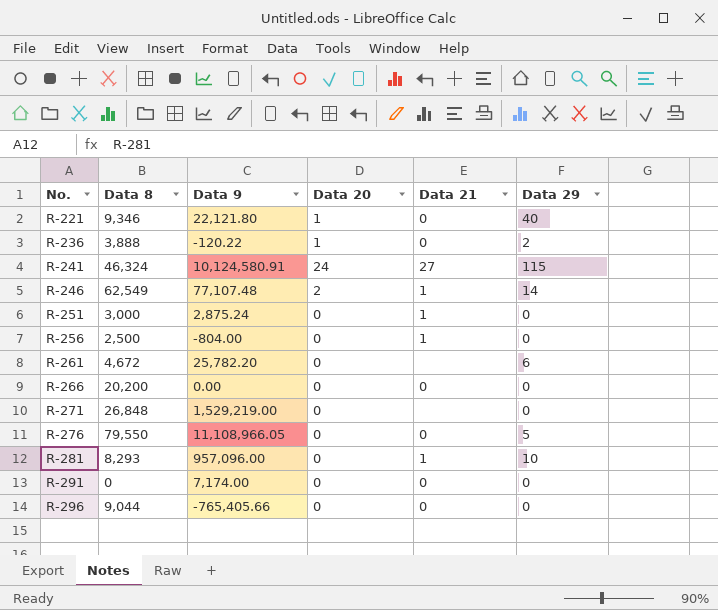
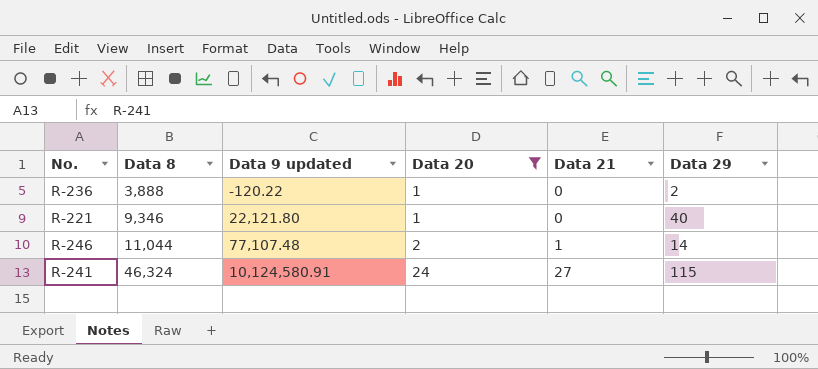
filter: none -> Data 20 != 0
row order: No. ascending -> Data 8 ascending
column name: Data 9 -> Data 9 updated
R-246 | Data 8: 62,549 -> 11,044

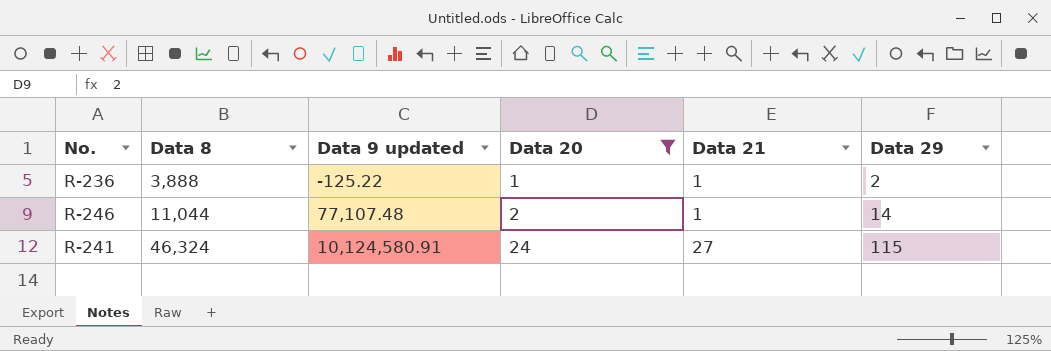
row R-221: 9,346 | 22,121.80 | 1 | 0 | 40 -> none
R-236 | Data 9 updated: -120.22 -> -125.22
R-236 | Data 21: 0 -> 1

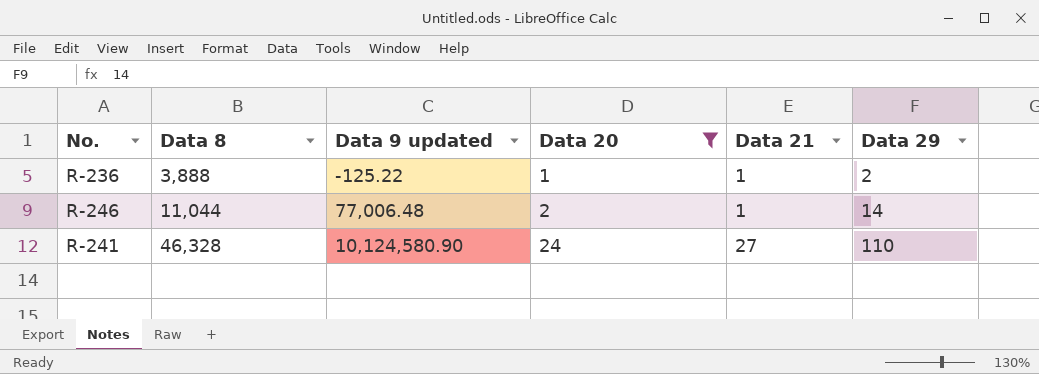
R-246 | Data 9 updated: 77,107.48 -> 77,006.48
R-241 | Data 8: 46,324 -> 46,328
R-241 | Data 9 updated: 10,124,580.91 -> 10,124,580.90
R-241 | Data 29: 115 -> 110

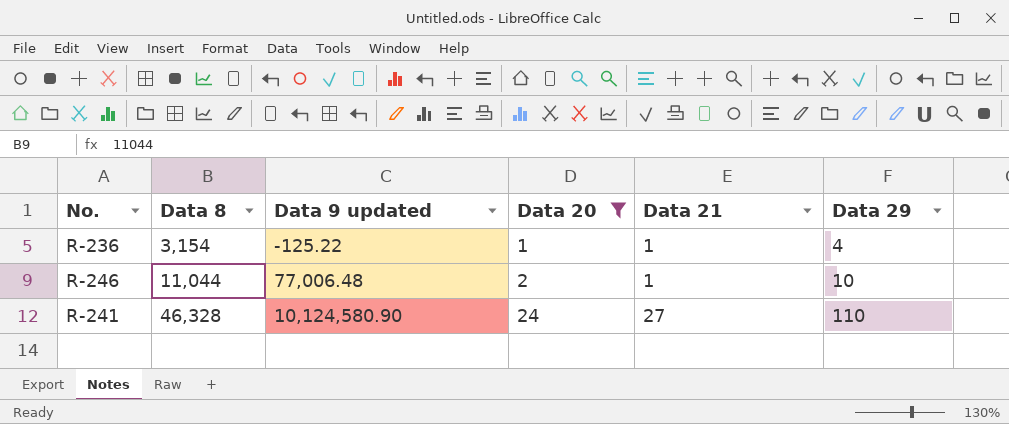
R-236 | Data 8: 3,888 -> 3,154
R-236 | Data 29: 2 -> 4
R-246 | Data 29: 14 -> 10

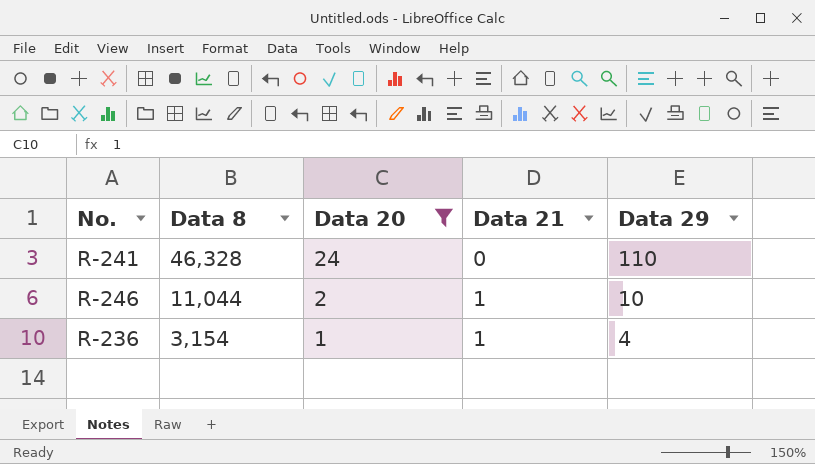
row order: Data 8 ascending -> Data 8 descending
column Data 9 updated | position: 3 -> none
R-241 | Data 21: 27 -> 0

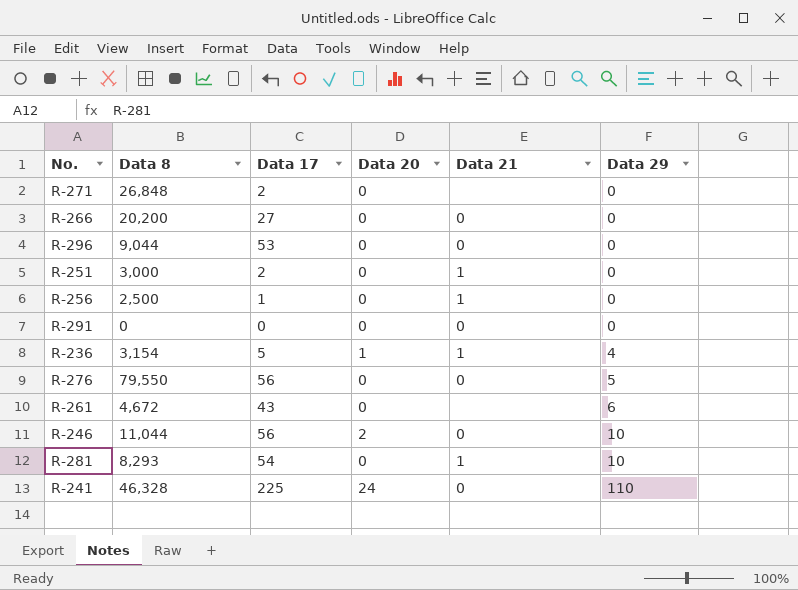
filter: Data 20 != 0 -> none
row order: Data 8 descending -> Data 29 ascending
column Data 17 | position: none -> 3
R-246 | Data 21: 1 -> 0

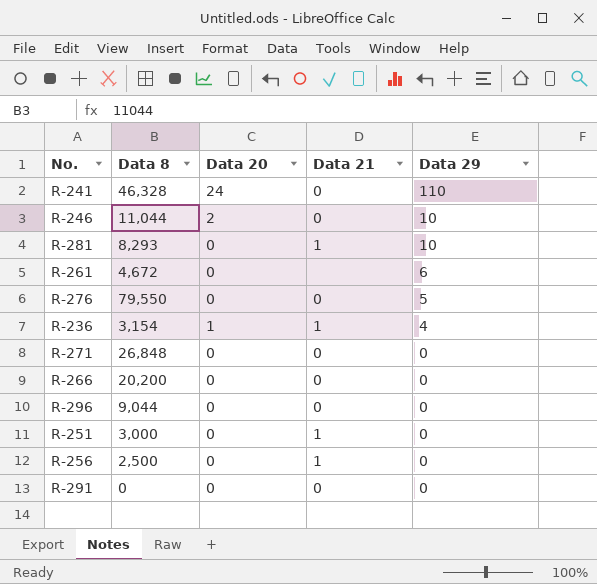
row order: Data 29 ascending -> Data 29 descending
column Data 17 | position: 3 -> none
R-271 | Data 21: none -> 0

